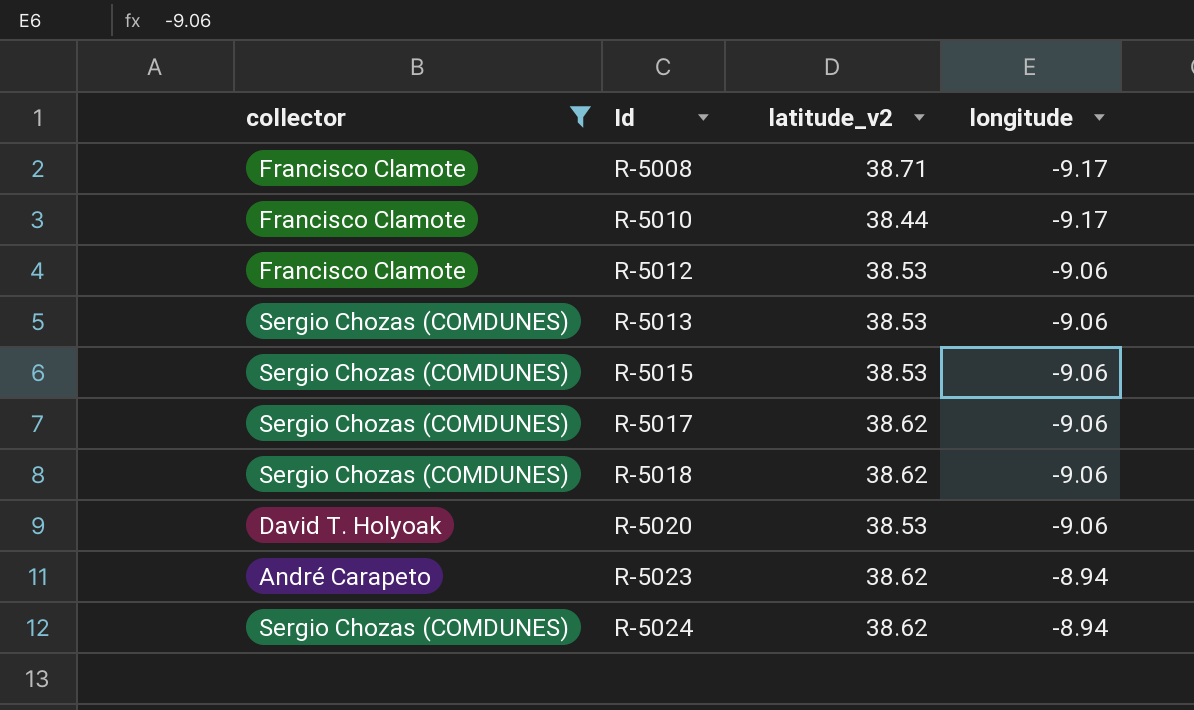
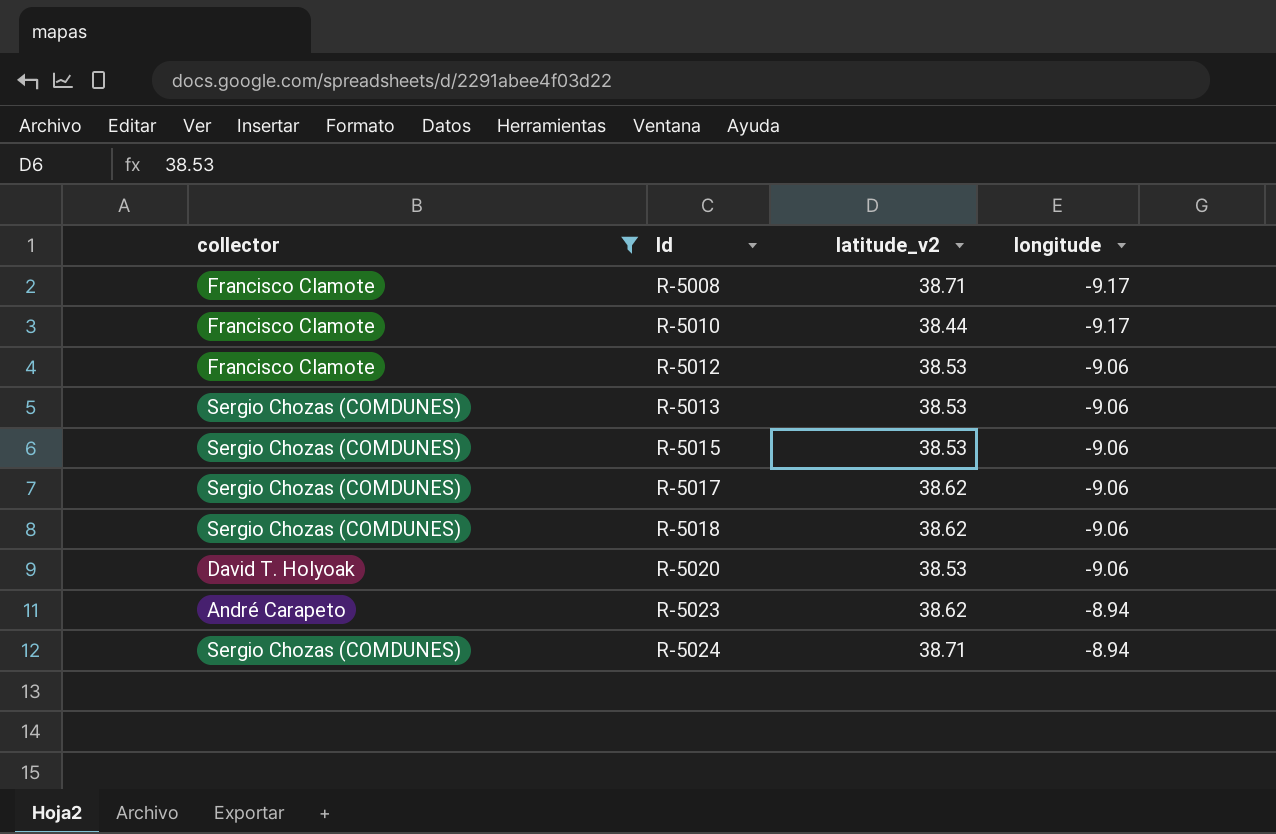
R-5024 | latitude_v2: 38.62 -> 38.71

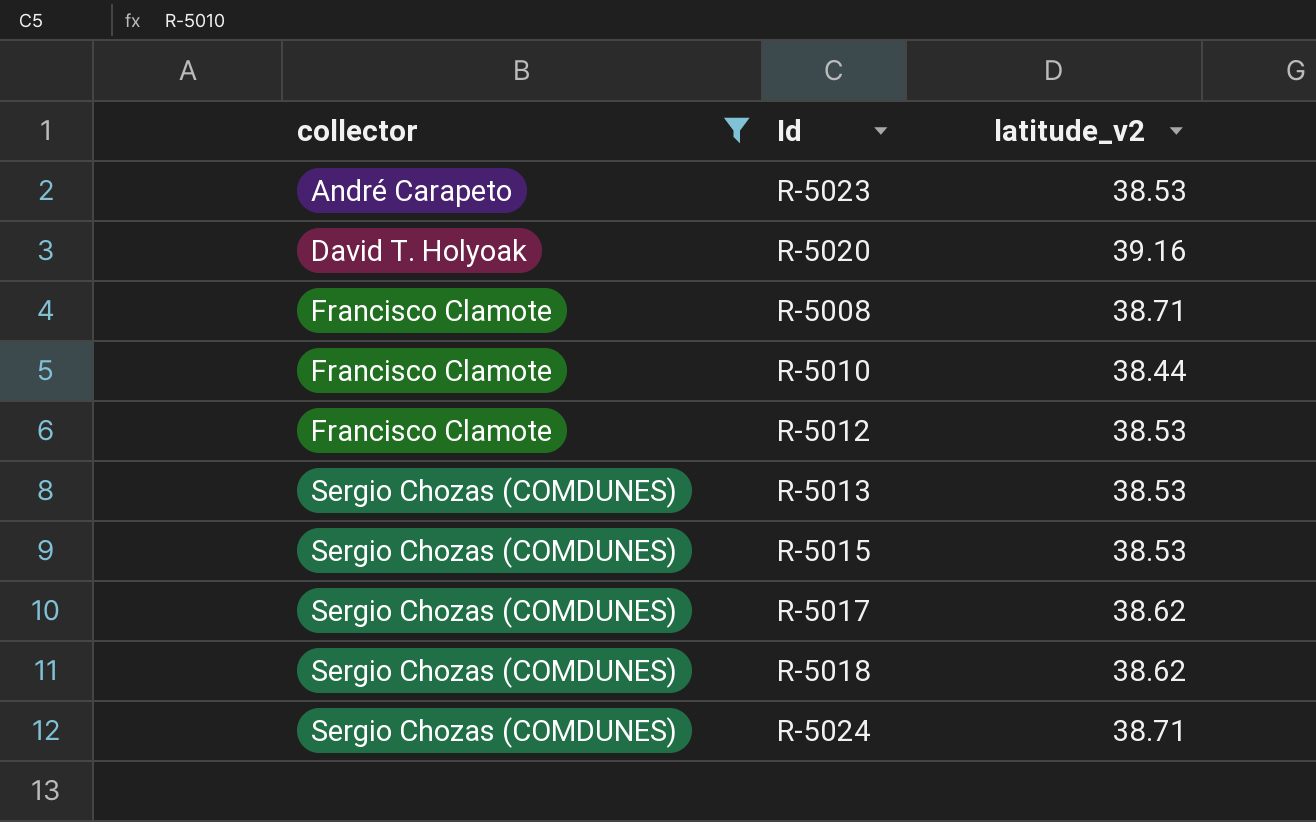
row order: Id ascending -> collector ascending
column longitude | position: 4 -> none
R-5023 | latitude_v2: 38.62 -> 38.53
R-5020 | latitude_v2: 38.53 -> 39.16

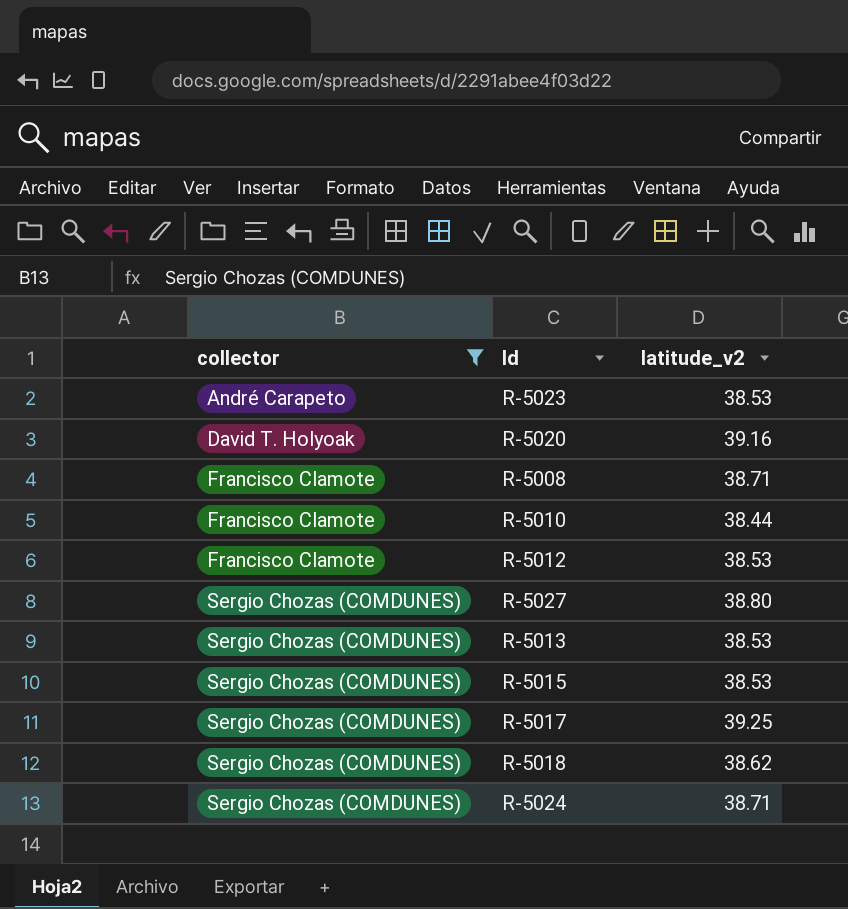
row R-5027: none -> Sergio Chozas (COMDUNES) | 38.80
R-5017 | latitude_v2: 38.62 -> 39.25

